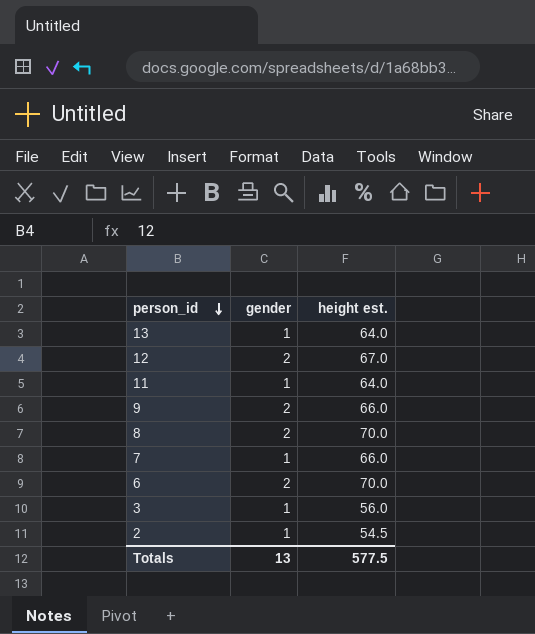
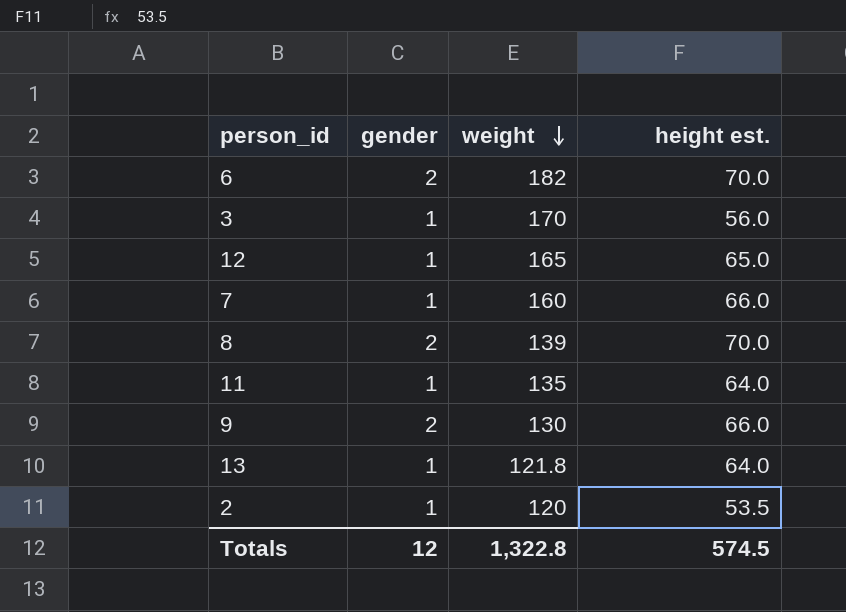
row order: person_id descending -> weight descending
column weight | position: none -> 3
12 | gender: 2 -> 1
12 | height est.: 67.0 -> 65.0
2 | height est.: 54.5 -> 53.5
Totals | gender: 13 -> 12
Totals | height est.: 577.5 -> 574.5

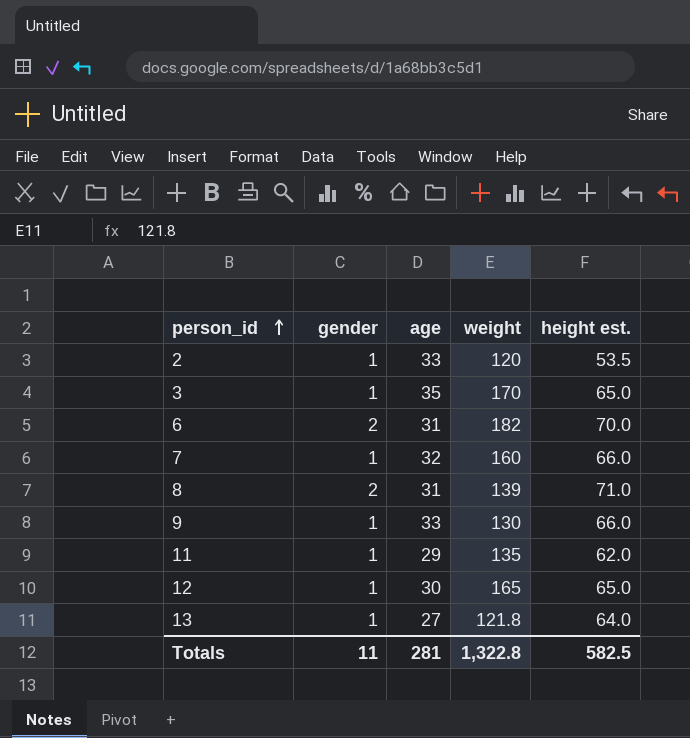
row order: weight descending -> person_id ascending
column age | position: none -> 3
3 | height est.: 56.0 -> 65.0
8 | height est.: 70.0 -> 71.0
9 | gender: 2 -> 1
11 | height est.: 64.0 -> 62.0
Totals | gender: 12 -> 11
Totals | height est.: 574.5 -> 582.5

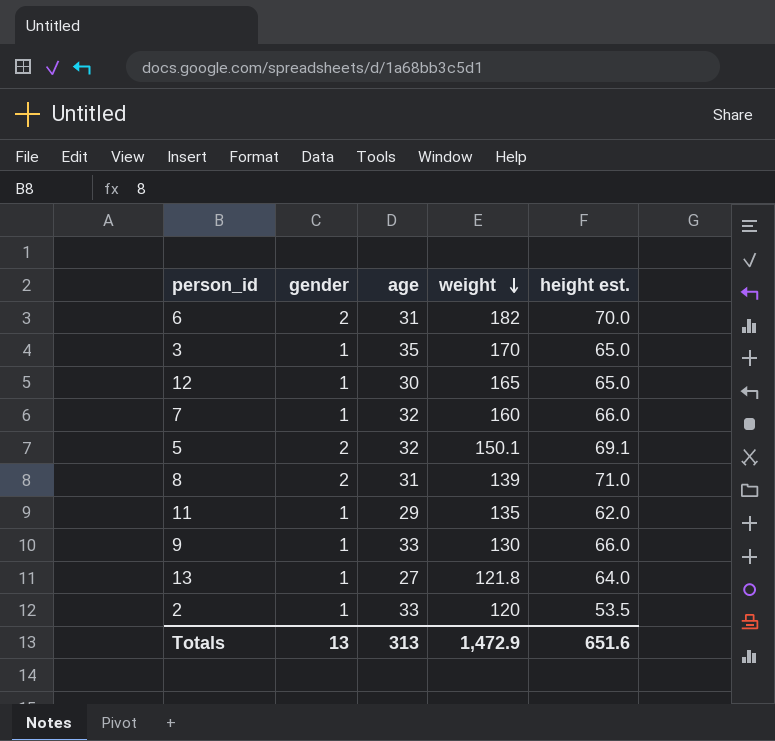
row order: person_id ascending -> weight descending
row 5: none -> 2 | 32 | 150.1 | 69.1
Totals | gender: 11 -> 13
Totals | age: 281 -> 313
Totals | weight: 1,322.8 -> 1,472.9
Totals | height est.: 582.5 -> 651.6

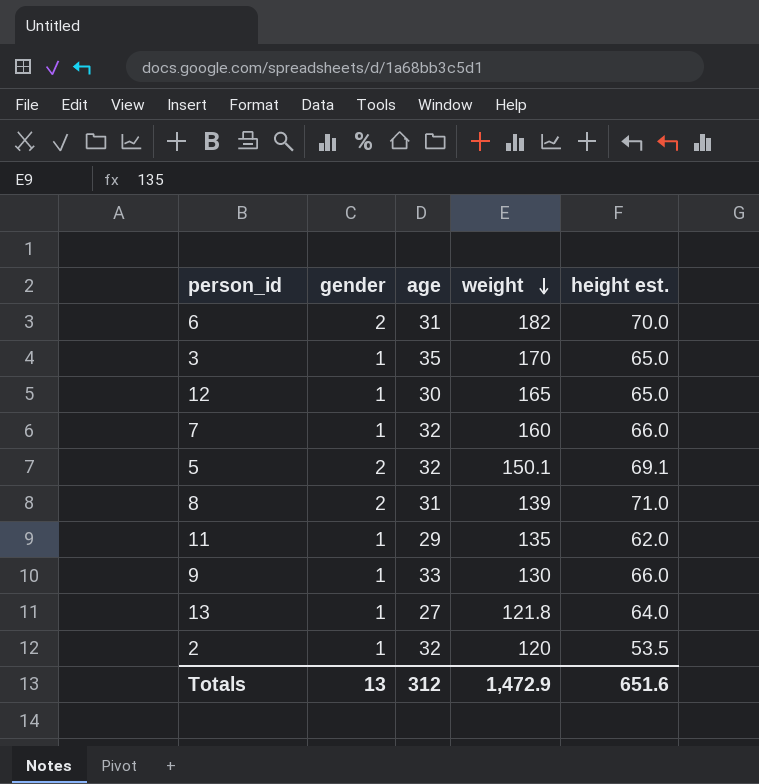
2 | age: 33 -> 32
Totals | age: 313 -> 312

